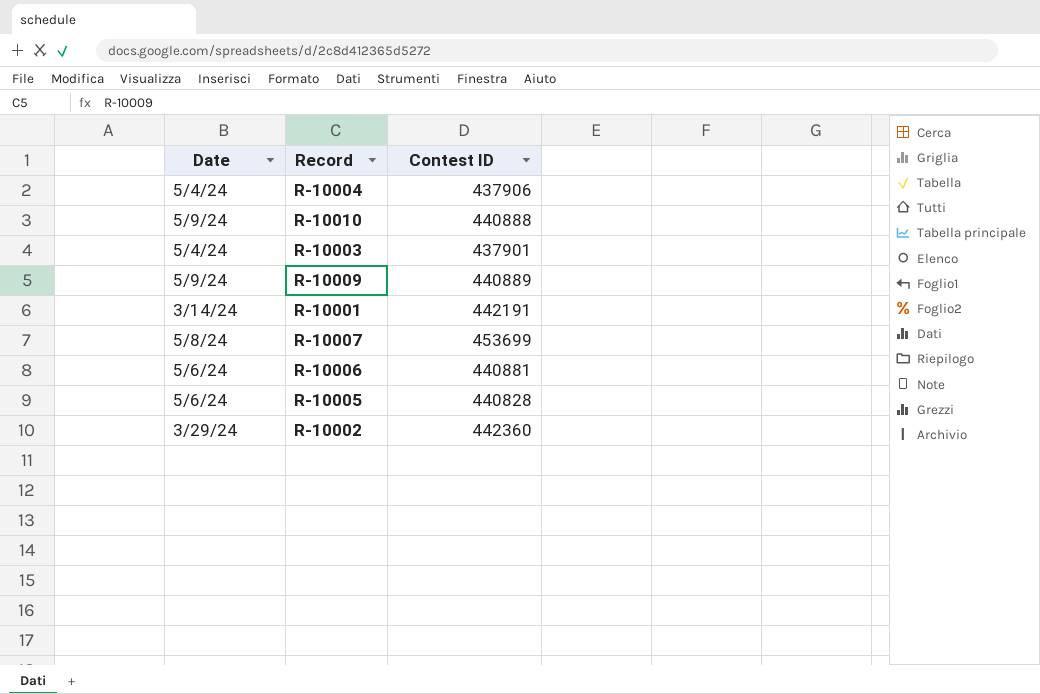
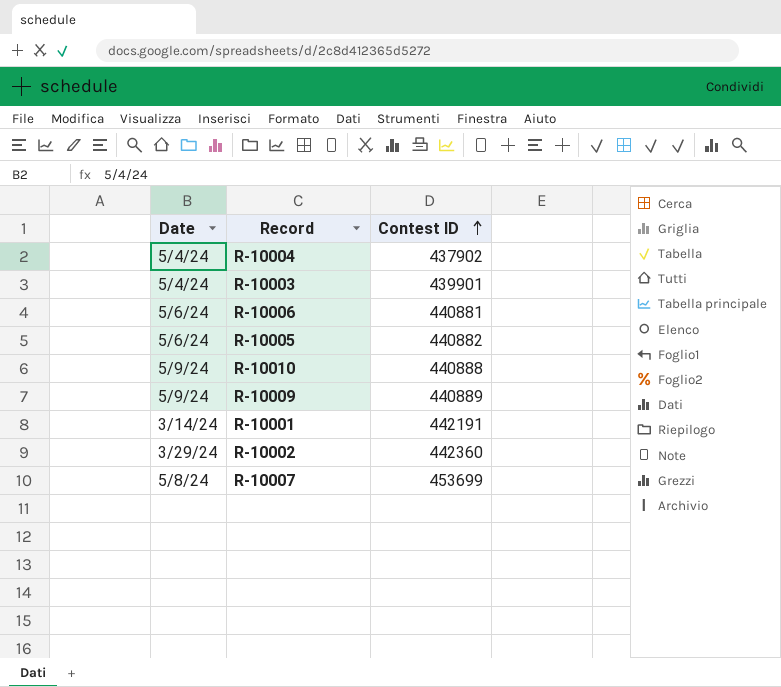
row order: none -> Contest ID ascending
R-10004 | Contest ID: 437906 -> 437902
R-10003 | Contest ID: 437901 -> 439901
R-10005 | Contest ID: 440828 -> 440882

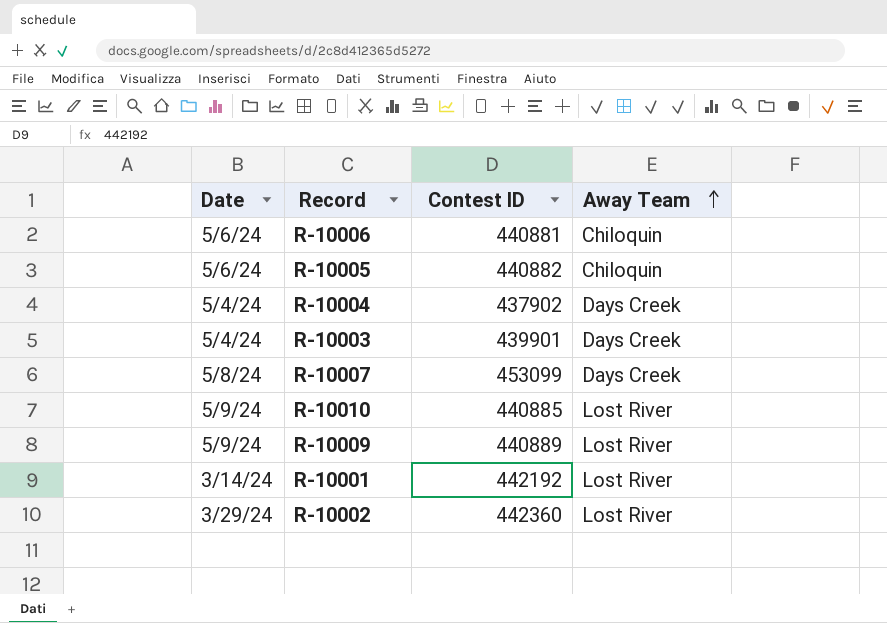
row order: Contest ID ascending -> Away Team ascending
column Away Team | position: none -> 4
R-10007 | Contest ID: 453699 -> 453099
R-10010 | Contest ID: 440888 -> 440885
R-10001 | Contest ID: 442191 -> 442192

